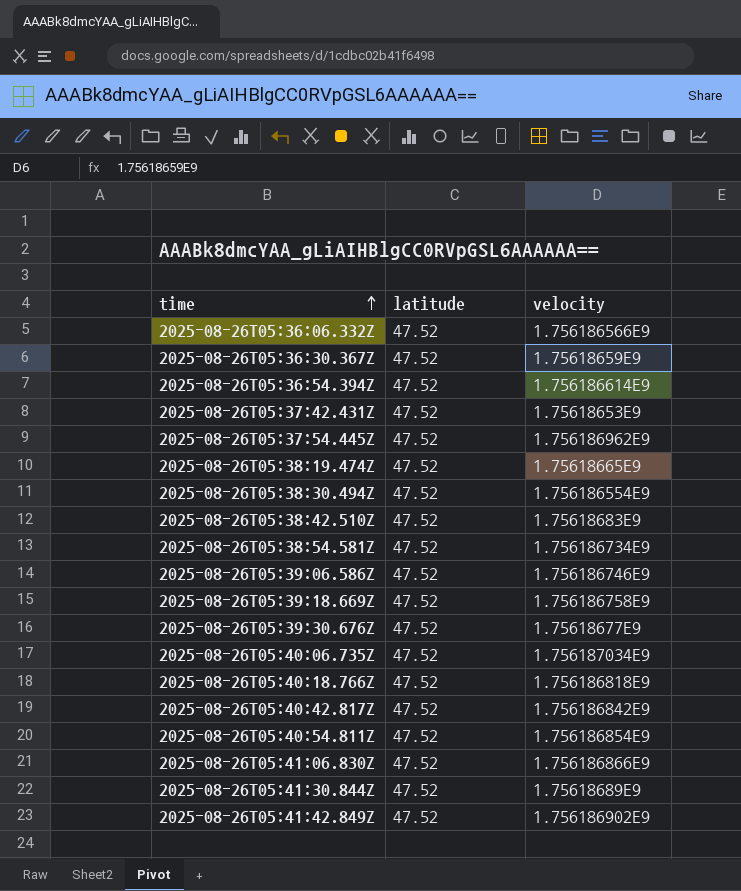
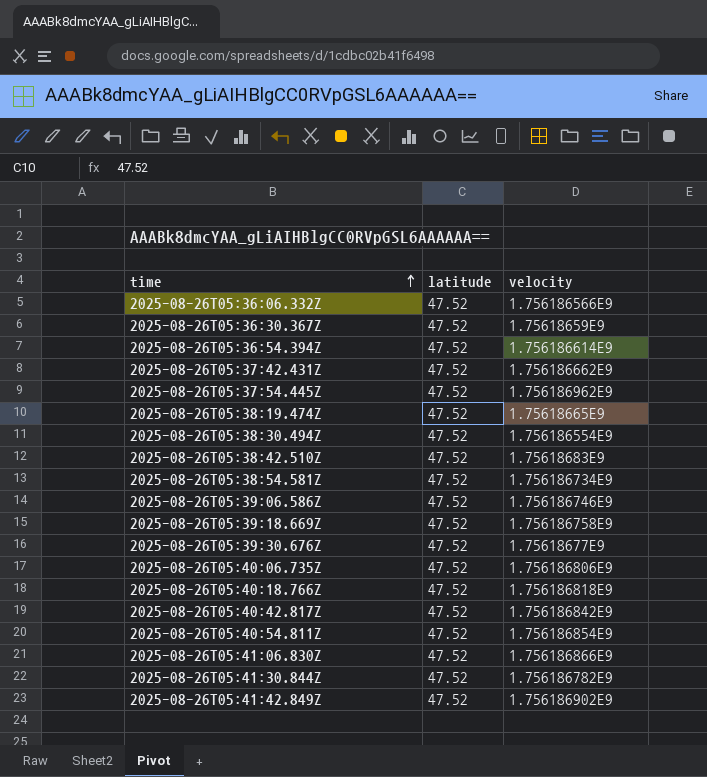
2025-08-26T05:37:42.431Z | velocity: 1.75618653E9 -> 1.756186662E9
2025-08-26T05:40:06.735Z | velocity: 1.756187034E9 -> 1.756186806E9
2025-08-26T05:41:30.844Z | velocity: 1.75618689E9 -> 1.756186782E9

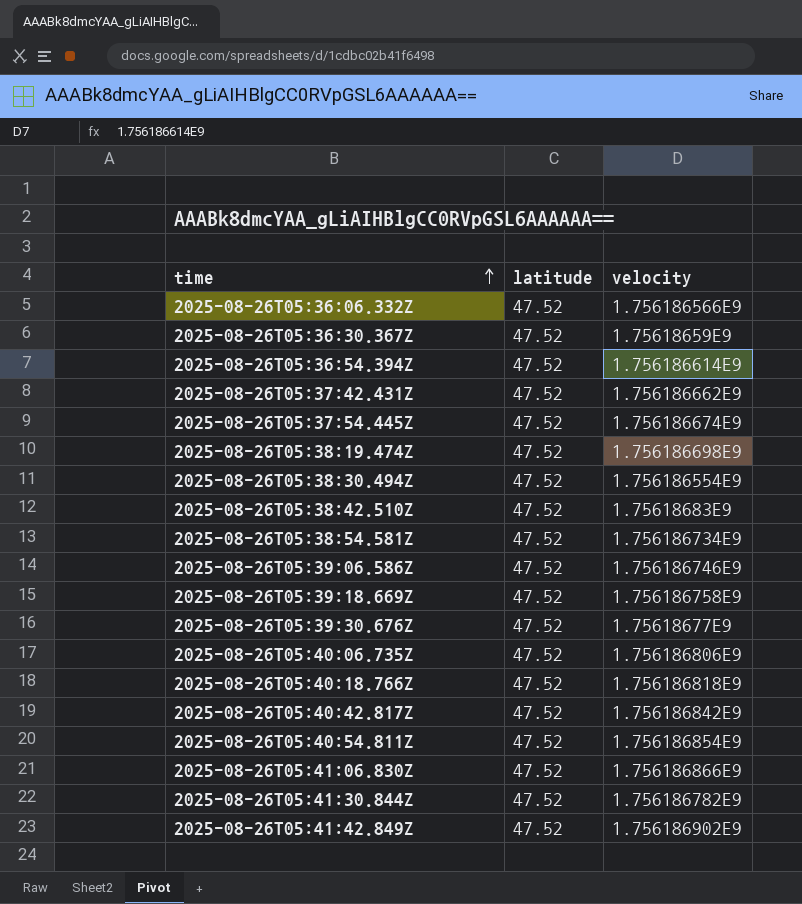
2025-08-26T05:37:54.445Z | velocity: 1.756186962E9 -> 1.756186674E9
2025-08-26T05:38:19.474Z | velocity: 1.75618665E9 -> 1.756186698E9

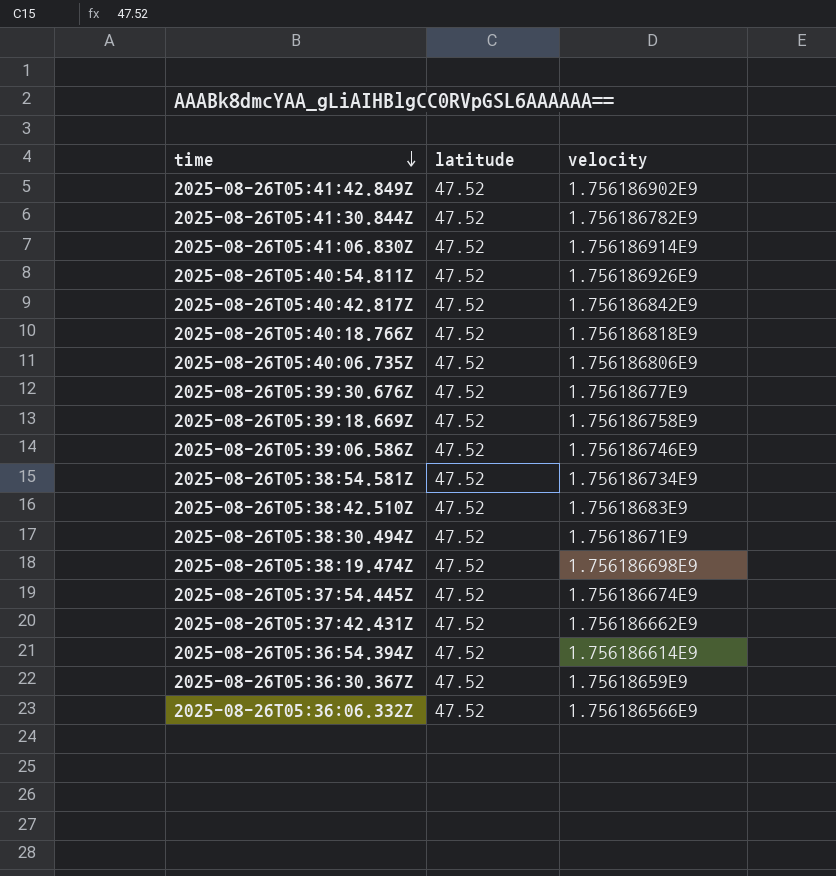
row order: time ascending -> time descending
2025-08-26T05:41:06.830Z | velocity: 1.756186866E9 -> 1.756186914E9
2025-08-26T05:40:54.811Z | velocity: 1.756186854E9 -> 1.756186926E9
2025-08-26T05:38:30.494Z | velocity: 1.756186554E9 -> 1.75618671E9

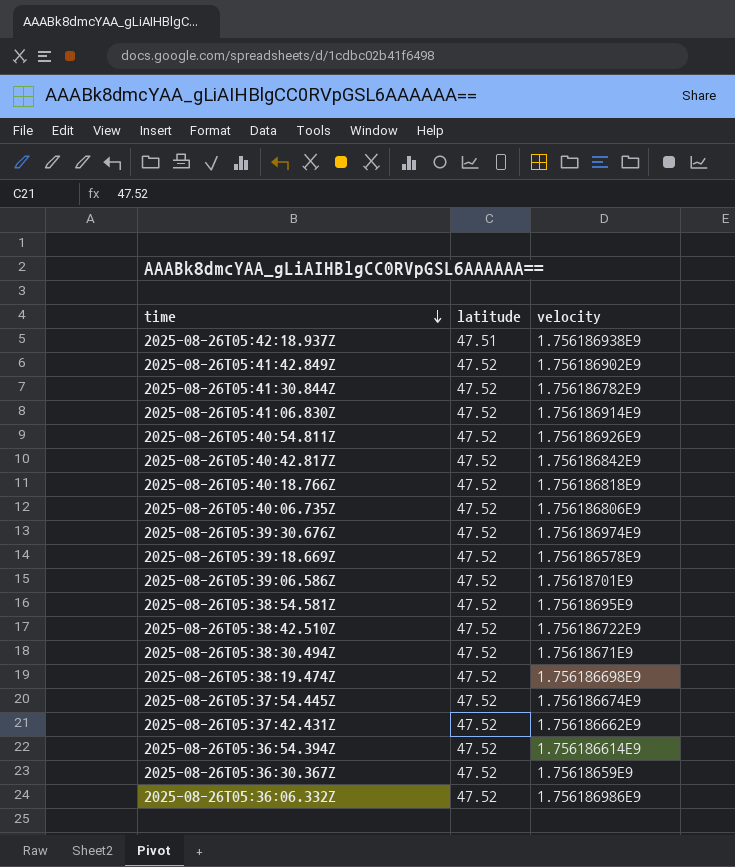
row 2025-08-26T05:42:18.937Z: none -> 47.51 | 1.756186938E9
2025-08-26T05:39:30.676Z | velocity: 1.75618677E9 -> 1.756186974E9
2025-08-26T05:39:18.669Z | velocity: 1.756186758E9 -> 1.756186578E9
2025-08-26T05:39:06.586Z | velocity: 1.756186746E9 -> 1.75618701E9
2025-08-26T05:38:54.581Z | velocity: 1.756186734E9 -> 1.75618695E9
2025-08-26T05:38:42.510Z | velocity: 1.75618683E9 -> 1.756186722E9
2025-08-26T05:36:06.332Z | velocity: 1.756186566E9 -> 1.756186986E9

